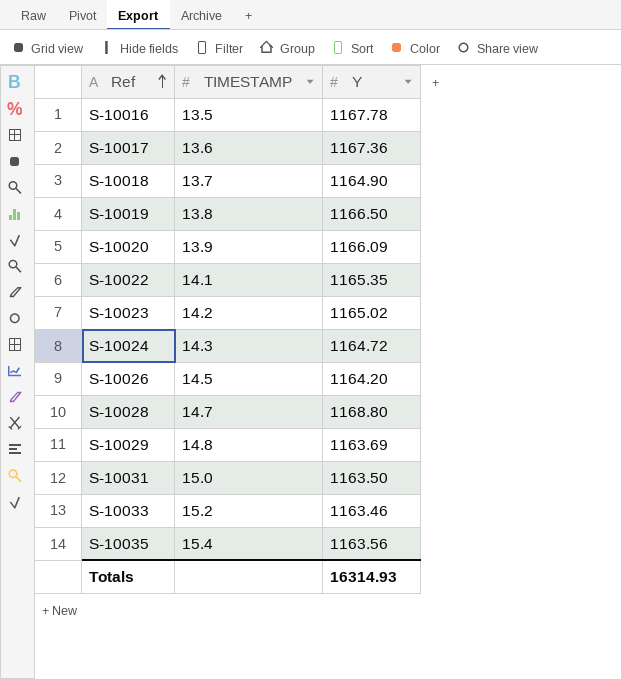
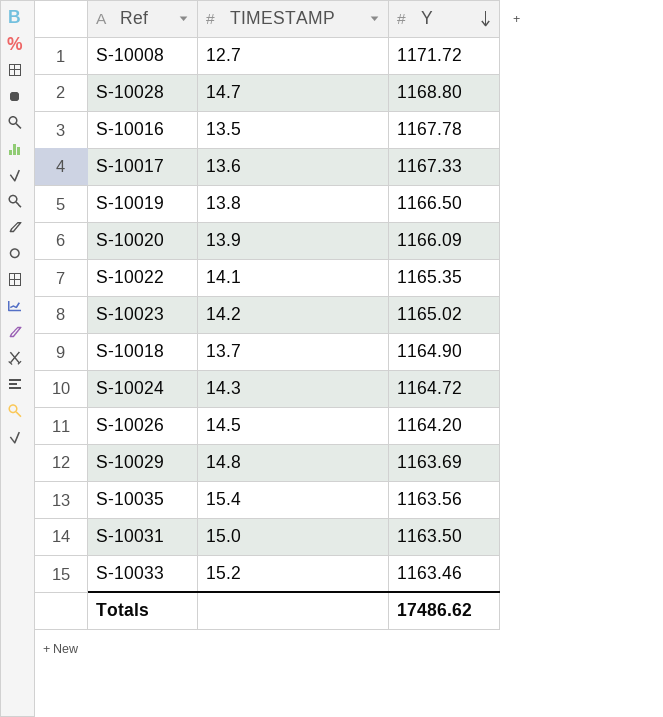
row order: Ref ascending -> Y descending
row S-10008: none -> 12.7 | 1171.72
S-10017 | Y: 1167.36 -> 1167.33
Totals | Y: 16314.93 -> 17486.62

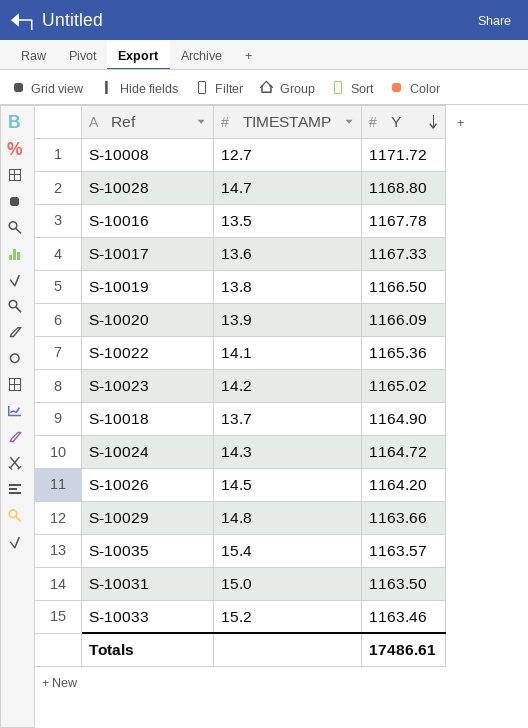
S-10022 | Y: 1165.35 -> 1165.36
S-10029 | Y: 1163.69 -> 1163.66
S-10035 | Y: 1163.56 -> 1163.57
Totals | Y: 17486.62 -> 17486.61

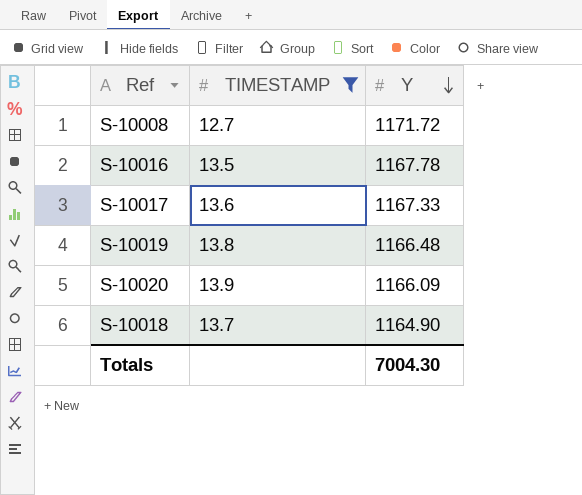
filter: none -> TIMESTAMP <= 13.9
S-10019 | Y: 1166.50 -> 1166.48
Totals | Y: 17486.61 -> 7004.30

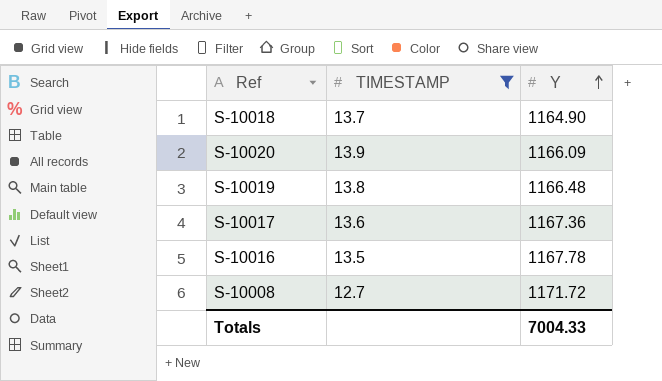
row order: Y descending -> Y ascending
S-10017 | Y: 1167.33 -> 1167.36
Totals | Y: 7004.30 -> 7004.33

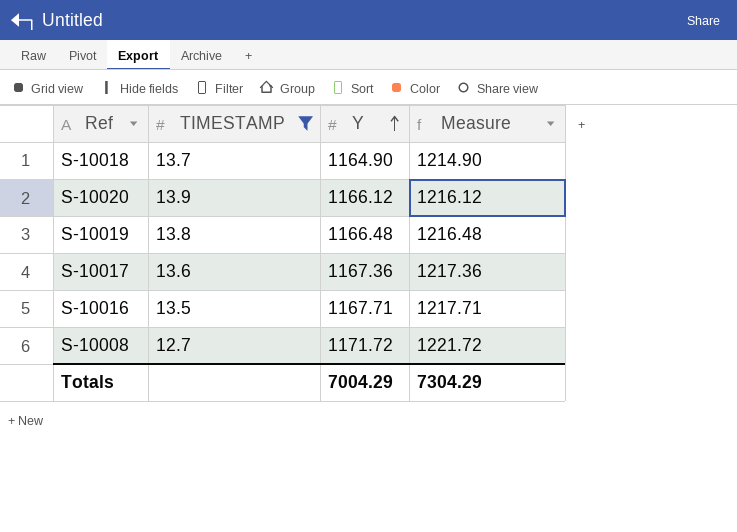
column Measure | formula: none -> [Y] + 50
S-10020 | Y: 1166.09 -> 1166.12
S-10016 | Y: 1167.78 -> 1167.71
Totals | Y: 7004.33 -> 7004.29

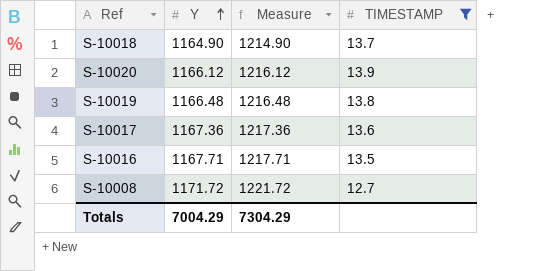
column TIMESTAMP | position: 2 -> 4

